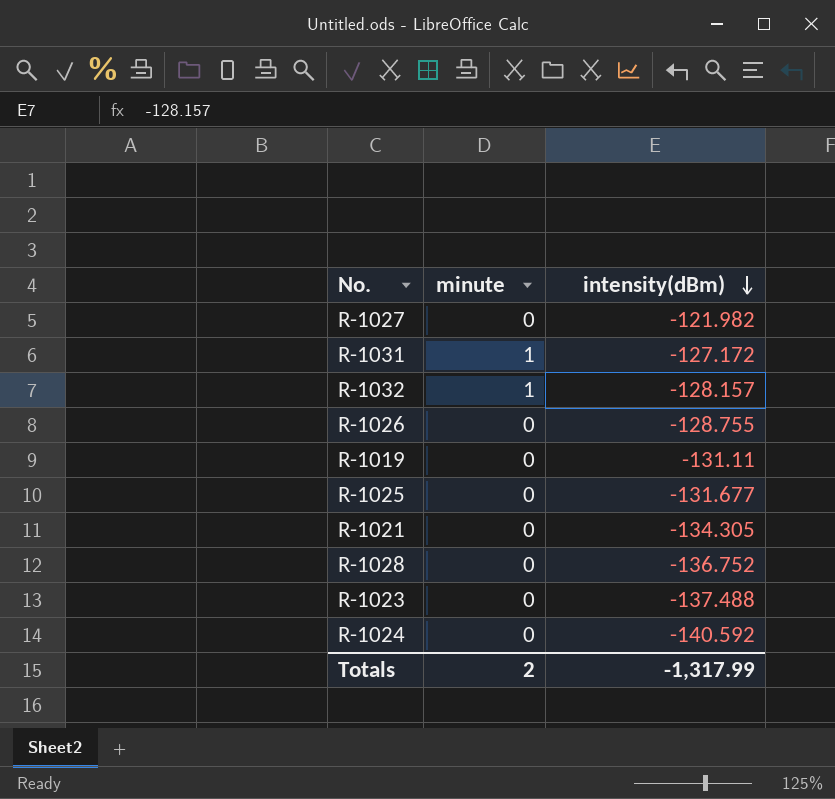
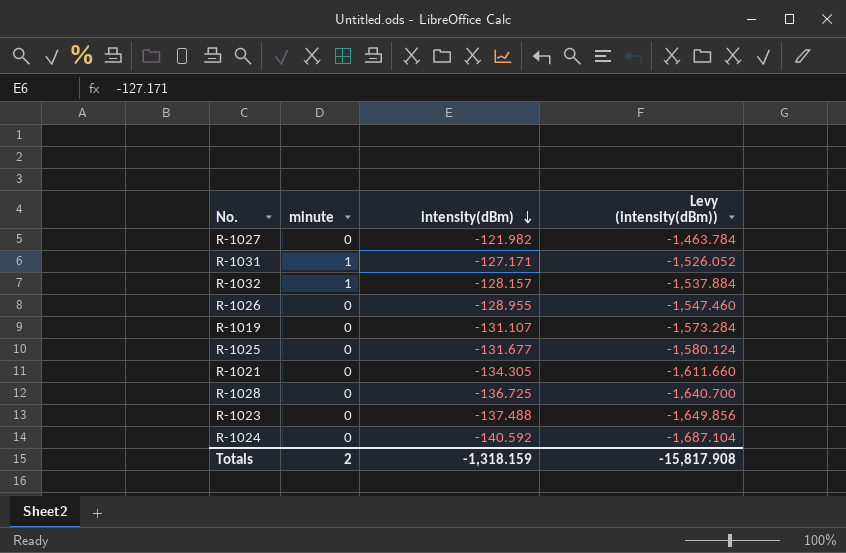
column Levy (intensity(dBm)) | formula: none -> [intensity(dBm)] * 12
R-1031 | intensity(dBm): -127.172 -> -127.171
R-1026 | intensity(dBm): -128.755 -> -128.955
R-1019 | intensity(dBm): -131.11 -> -131.107
R-1028 | intensity(dBm): -136.752 -> -136.725
Totals | intensity(dBm): -1,317.99 -> -1,318.159

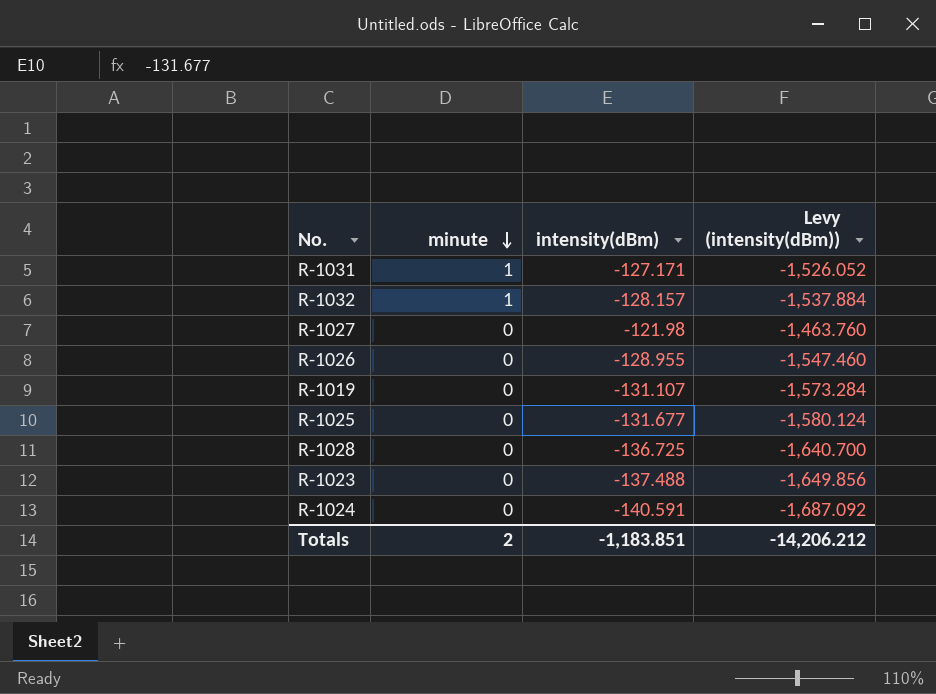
row order: intensity(dBm) descending -> minute descending
row R-1021: 0 | -134.305 | -1,611.660 -> none
R-1027 | intensity(dBm): -121.982 -> -121.98
R-1027 | Levy (intensity(dBm)): -1,463.784 -> -1,463.760
R-1024 | intensity(dBm): -140.592 -> -140.591
R-1024 | Levy (intensity(dBm)): -1,687.104 -> -1,687.092
Totals | intensity(dBm): -1,318.159 -> -1,183.851
Totals | Levy (intensity(dBm)): -15,817.908 -> -14,206.212

